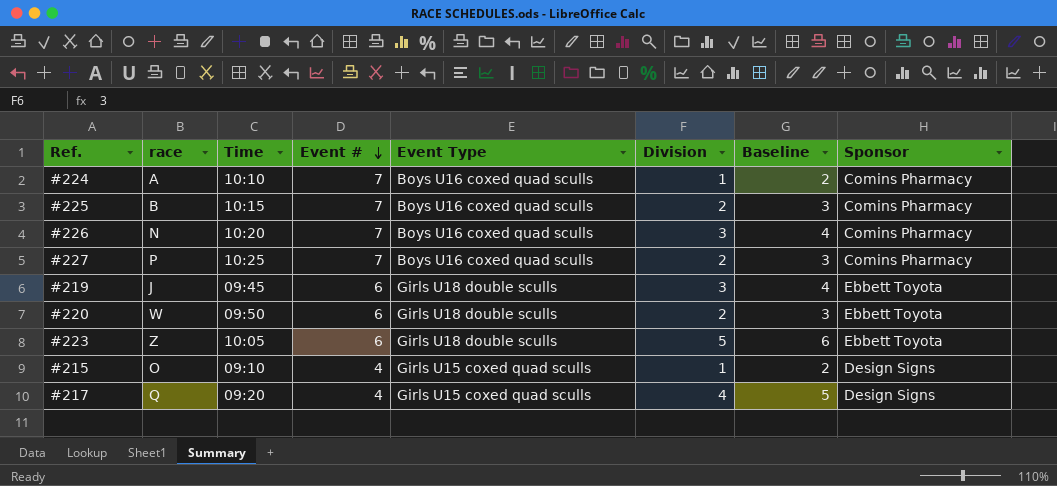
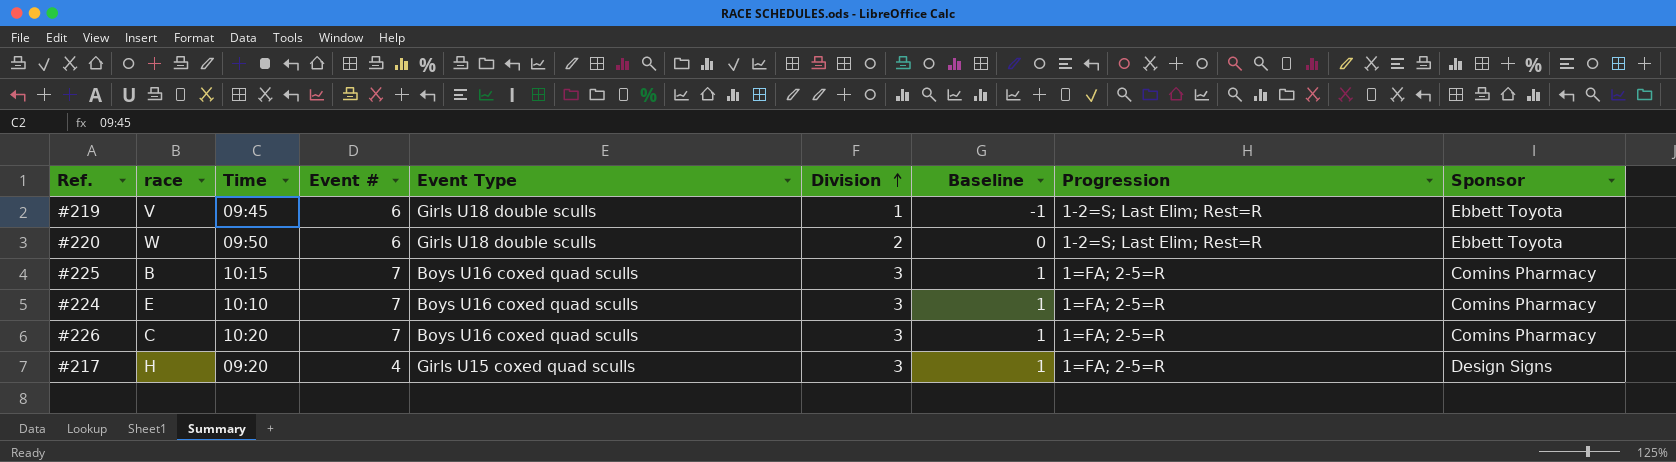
row order: Event # descending -> Division ascending
column Baseline | formula: [Division] + 1 -> [Division] - 2
column Progression | position: none -> 8
row #227: P | 10:25 | 7 | Boys U16 coxed quad sculls | 2 | 3 | Comins Pharmacy -> none
row #223: Z | 10:05 | 6 | Girls U18 double sculls | 5 | 6 | Ebbett Toyota -> none
row #215: O | 09:10 | 4 | Girls U15 coxed quad sculls | 1 | 2 | Design Signs -> none
#219 | race: J -> V
#219 | Division: 3 -> 1
#225 | Division: 2 -> 3
#224 | race: A -> E
#224 | Division: 1 -> 3
#226 | race: N -> C
#217 | race: Q -> H
#217 | Division: 4 -> 3

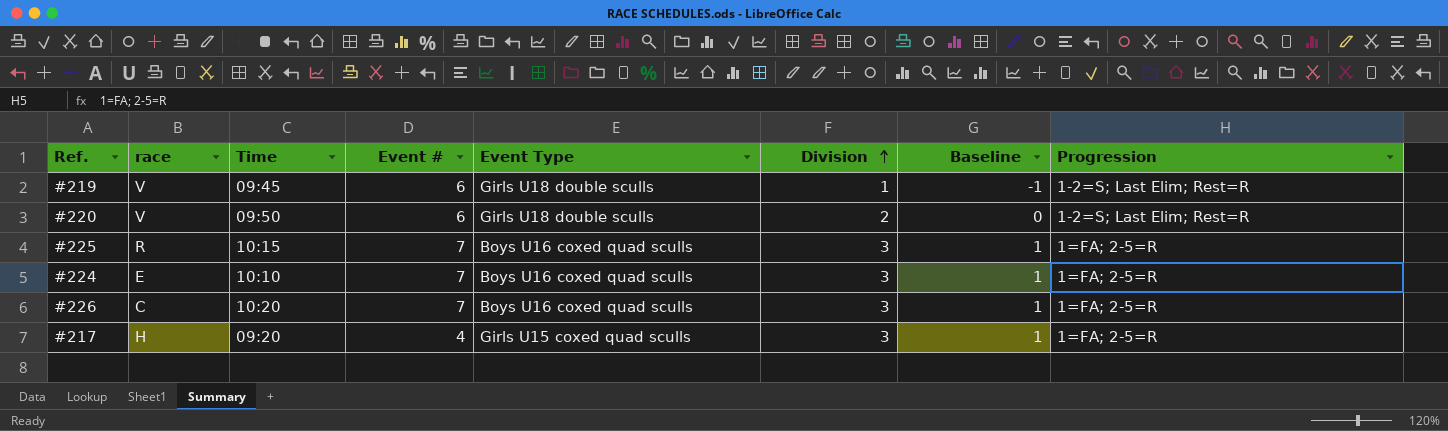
column Sponsor | position: 9 -> none
#220 | race: W -> V
#225 | race: B -> R

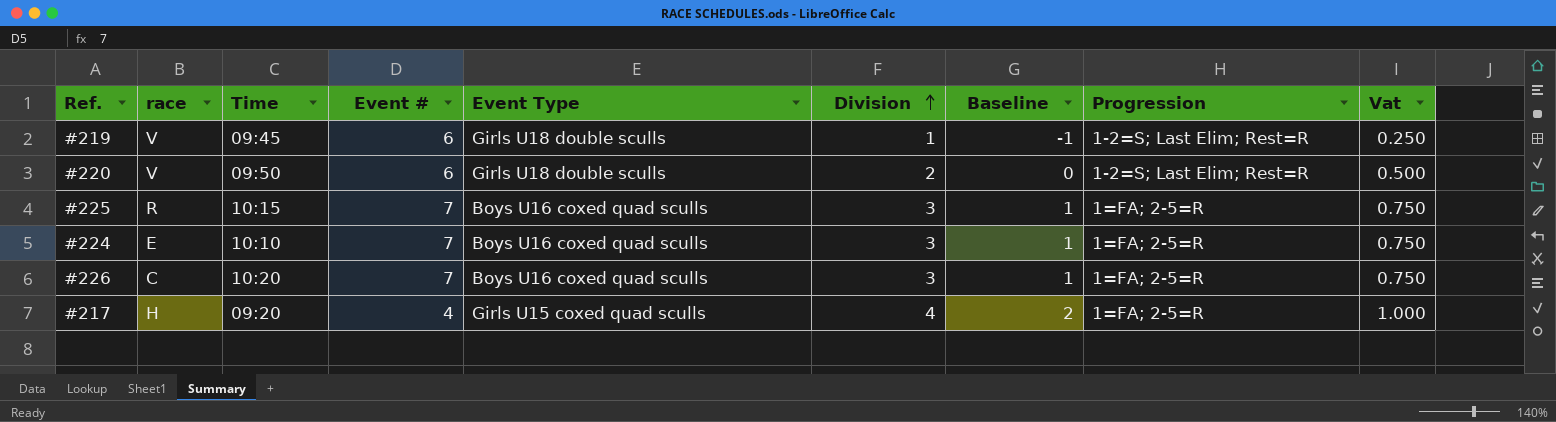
column Vat | formula: none -> [Division] * 0.25
#217 | Division: 3 -> 4
#217 | Baseline: 1 -> 2

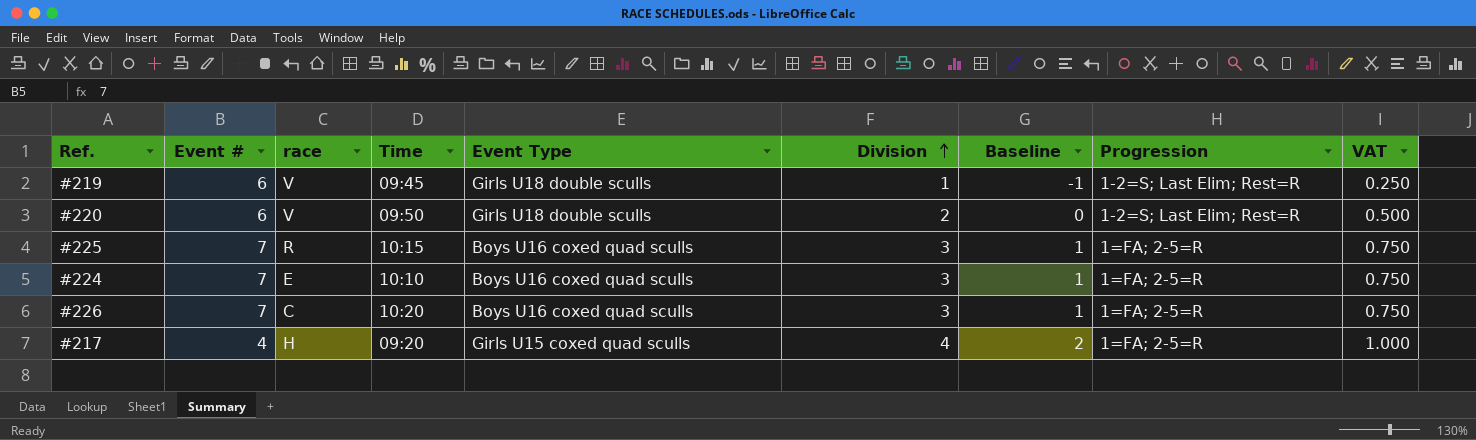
column Event # | position: 4 -> 2
column name: Vat -> VAT

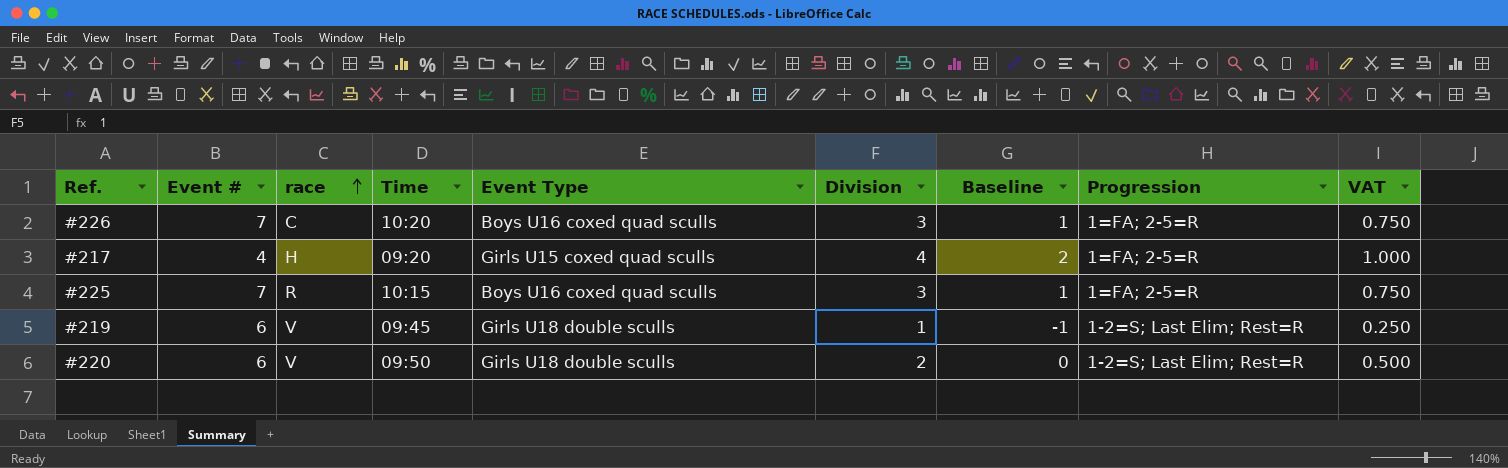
row order: Division ascending -> race ascending
row #224: 7 | E | 10:10 | Boys U16 coxed quad sculls | 3 | 1 | 1=FA; 2-5=R | 0.750 -> none

